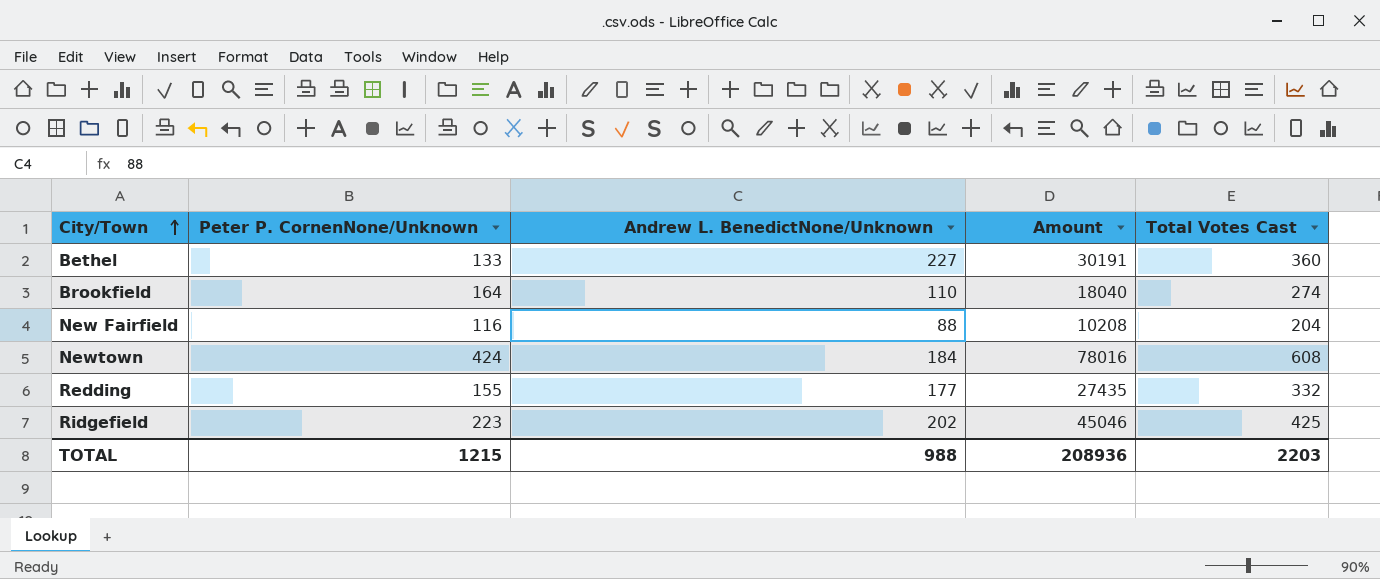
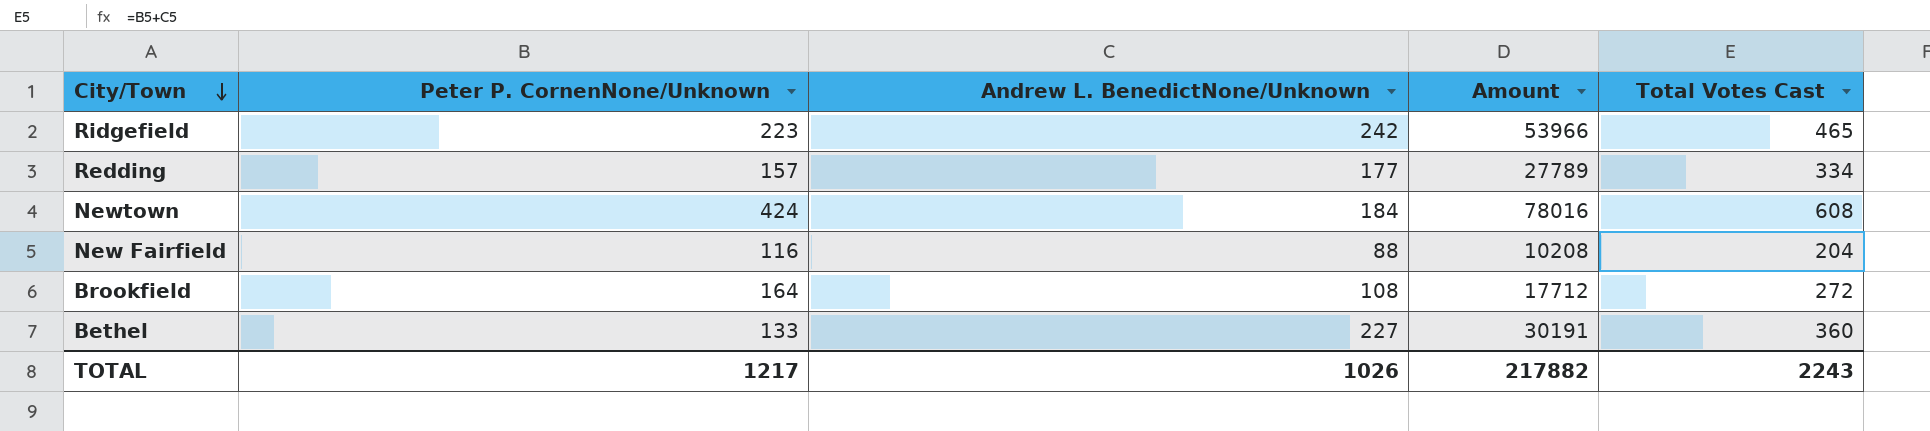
row order: City/Town ascending -> City/Town descending
Ridgefield | Andrew L. BenedictNone/Unknown: 202 -> 242
Ridgefield | Amount: 45046 -> 53966
Ridgefield | Total Votes Cast: 425 -> 465
Redding | Peter P. CornenNone/Unknown: 155 -> 157
Redding | Amount: 27435 -> 27789
Redding | Total Votes Cast: 332 -> 334
Brookfield | Andrew L. BenedictNone/Unknown: 110 -> 108
Brookfield | Amount: 18040 -> 17712
Brookfield | Total Votes Cast: 274 -> 272
TOTAL | Peter P. CornenNone/Unknown: 1215 -> 1217
TOTAL | Andrew L. BenedictNone/Unknown: 988 -> 1026
TOTAL | Amount: 208936 -> 217882
TOTAL | Total Votes Cast: 2203 -> 2243

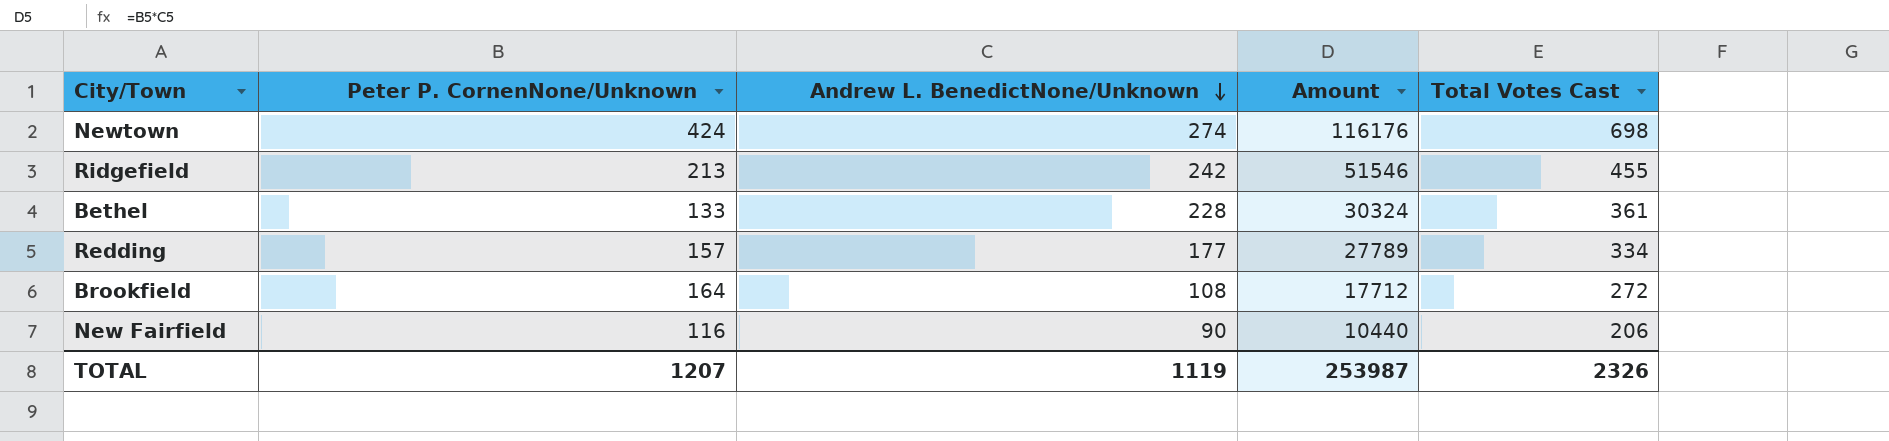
row order: City/Town descending -> Andrew L. BenedictNone/Unknown descending
Newtown | Andrew L. BenedictNone/Unknown: 184 -> 274
Newtown | Amount: 78016 -> 116176
Newtown | Total Votes Cast: 608 -> 698
Ridgefield | Peter P. CornenNone/Unknown: 223 -> 213
Ridgefield | Amount: 53966 -> 51546
Ridgefield | Total Votes Cast: 465 -> 455
Bethel | Andrew L. BenedictNone/Unknown: 227 -> 228
Bethel | Amount: 30191 -> 30324
Bethel | Total Votes Cast: 360 -> 361
New Fairfield | Andrew L. BenedictNone/Unknown: 88 -> 90
New Fairfield | Amount: 10208 -> 10440
New Fairfield | Total Votes Cast: 204 -> 206
TOTAL | Peter P. CornenNone/Unknown: 1217 -> 1207
TOTAL | Andrew L. BenedictNone/Unknown: 1026 -> 1119
TOTAL | Amount: 217882 -> 253987
TOTAL | Total Votes Cast: 2243 -> 2326

